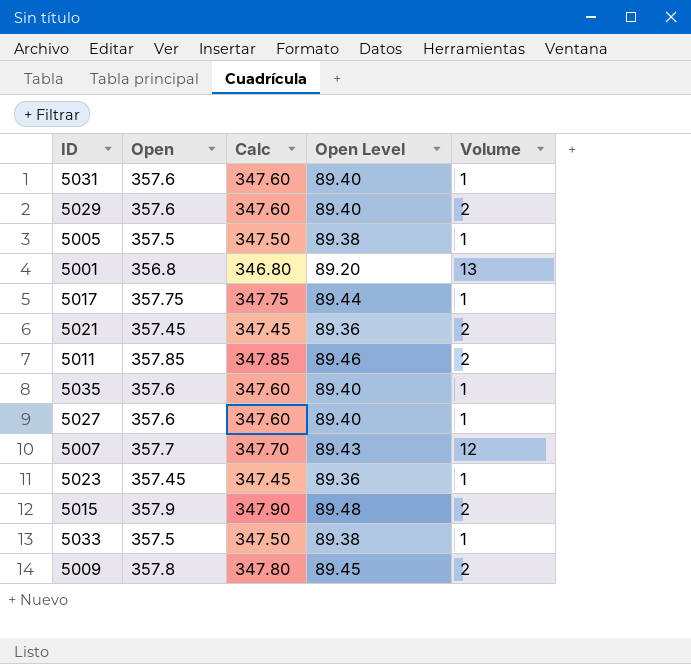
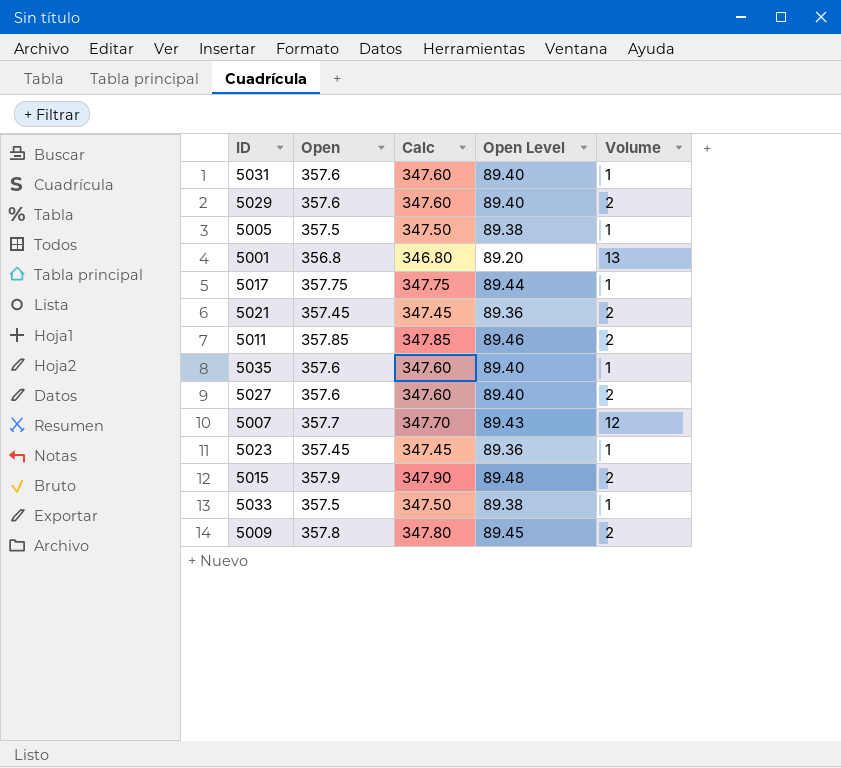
5027 | Volume: 1 -> 2

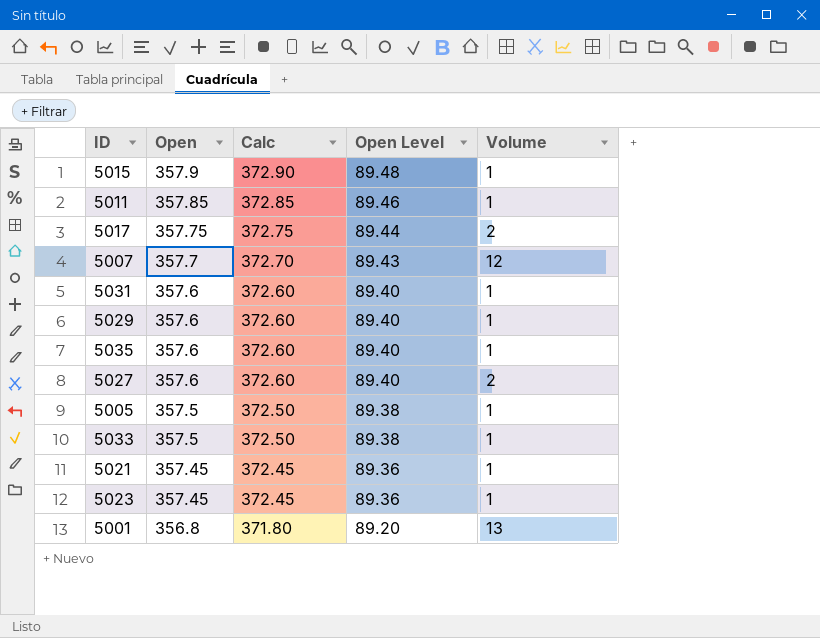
row order: none -> Open descending
column Calc | formula: [Open] - 10 -> [Open] + 15
row 5009: 357.8 | 347.80 | 89.45 | 2 -> none
5015 | Volume: 2 -> 1
5011 | Volume: 2 -> 1
5017 | Volume: 1 -> 2
5029 | Volume: 2 -> 1
5021 | Volume: 2 -> 1

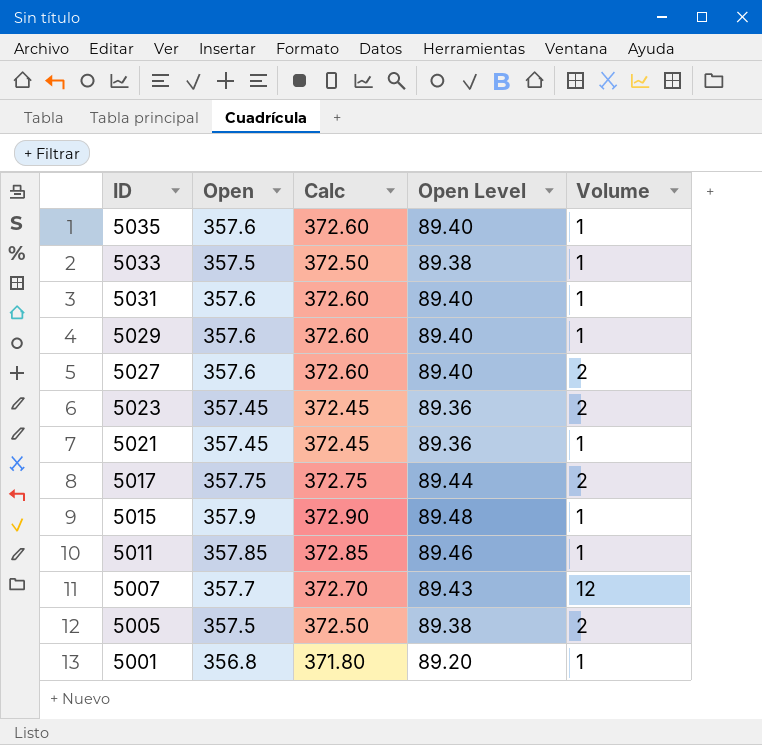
row order: Open descending -> ID descending
5023 | Volume: 1 -> 2
5005 | Volume: 1 -> 2
5001 | Volume: 13 -> 1

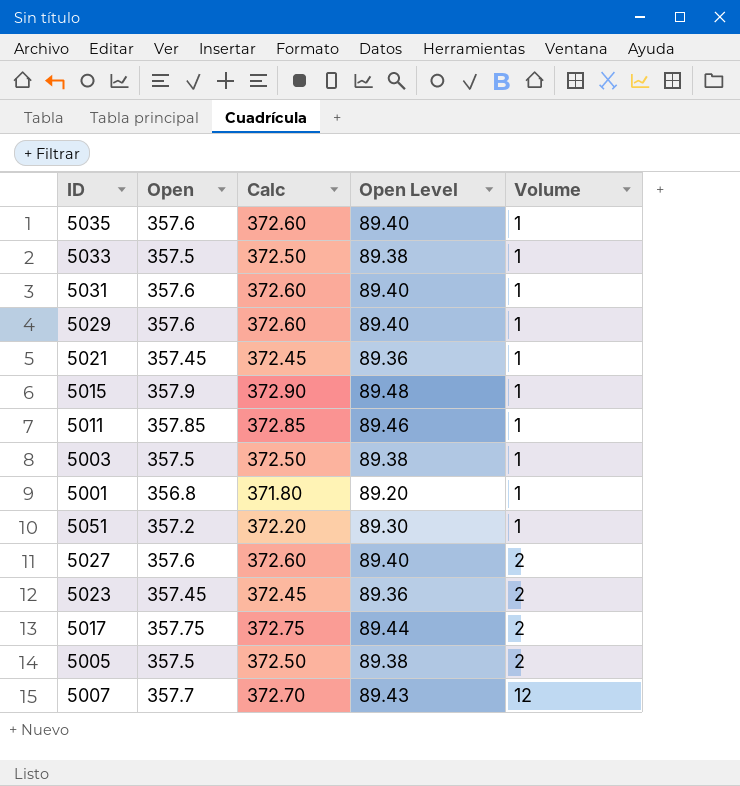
row order: ID descending -> Volume ascending
row 5003: none -> 357.5 | 372.50 | 89.38 | 1
row 5051: none -> 357.2 | 372.20 | 89.30 | 1

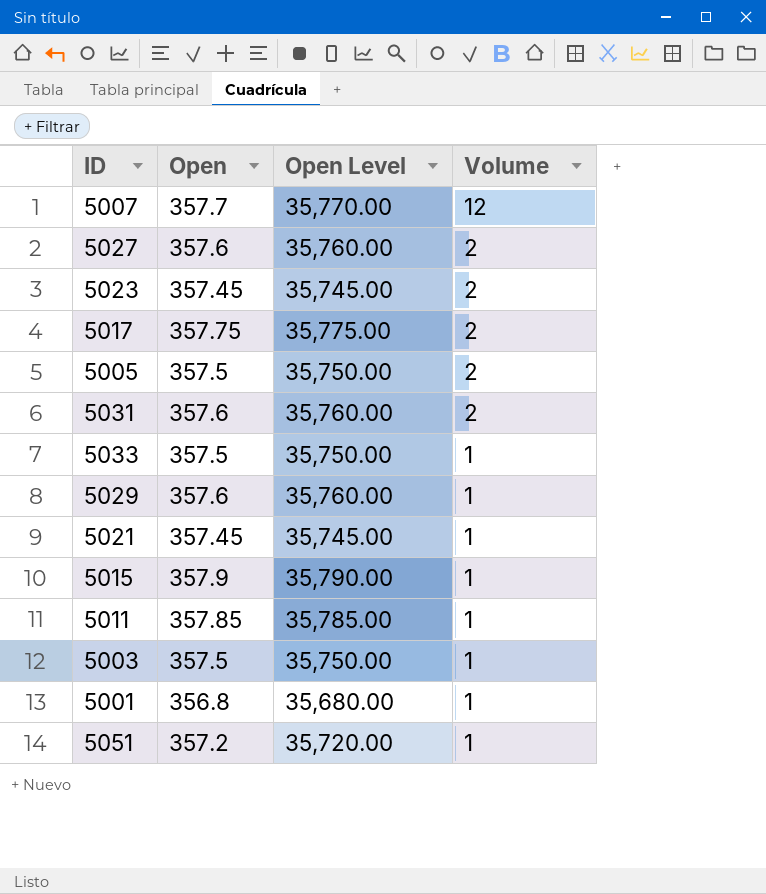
row order: Volume ascending -> Volume descending
column Calc | formula: [Open] + 15 -> none
column Open Level | formula: [Open] * 0.25 -> [Open] * 100
row 5035: 357.6 | 372.60 | 89.40 | 1 -> none
5031 | Volume: 1 -> 2

